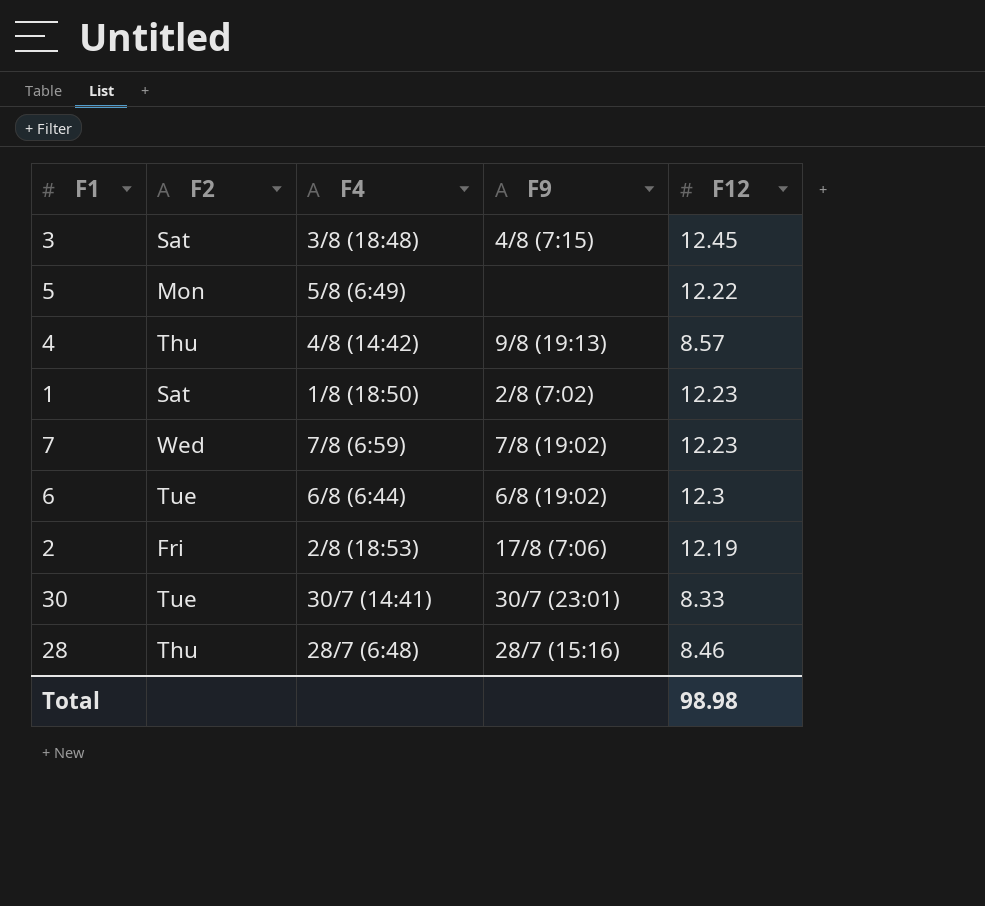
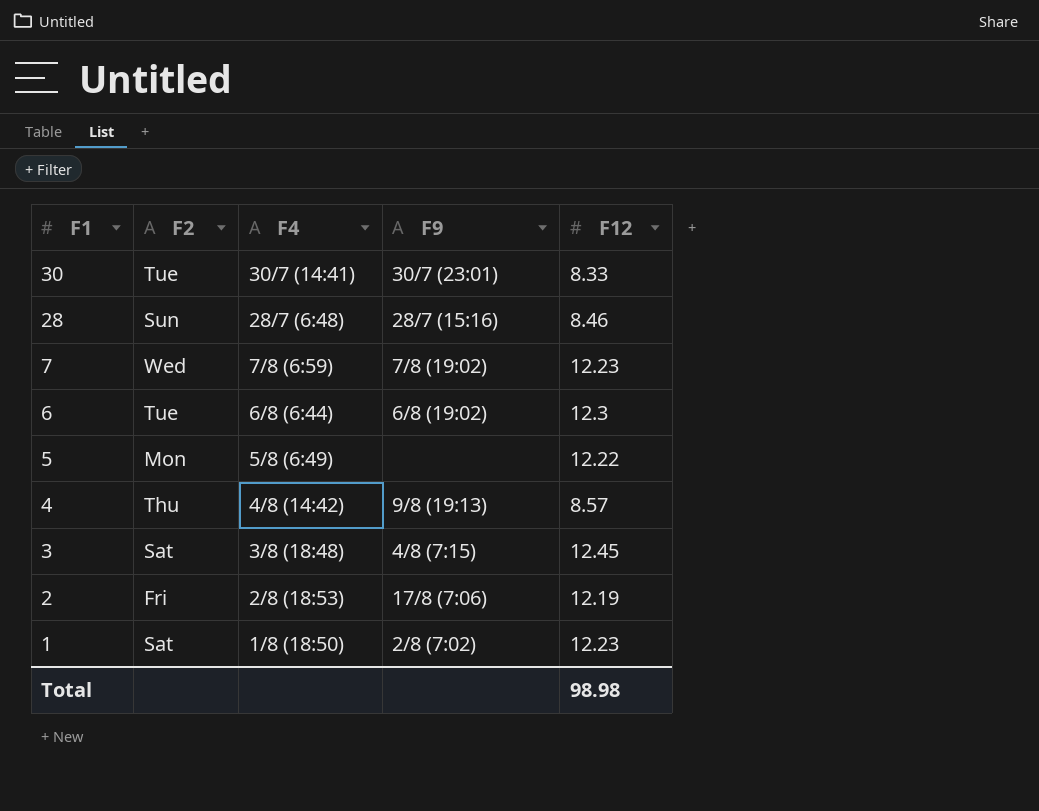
row order: none -> F1 descending
28 | F2: Thu -> Sun

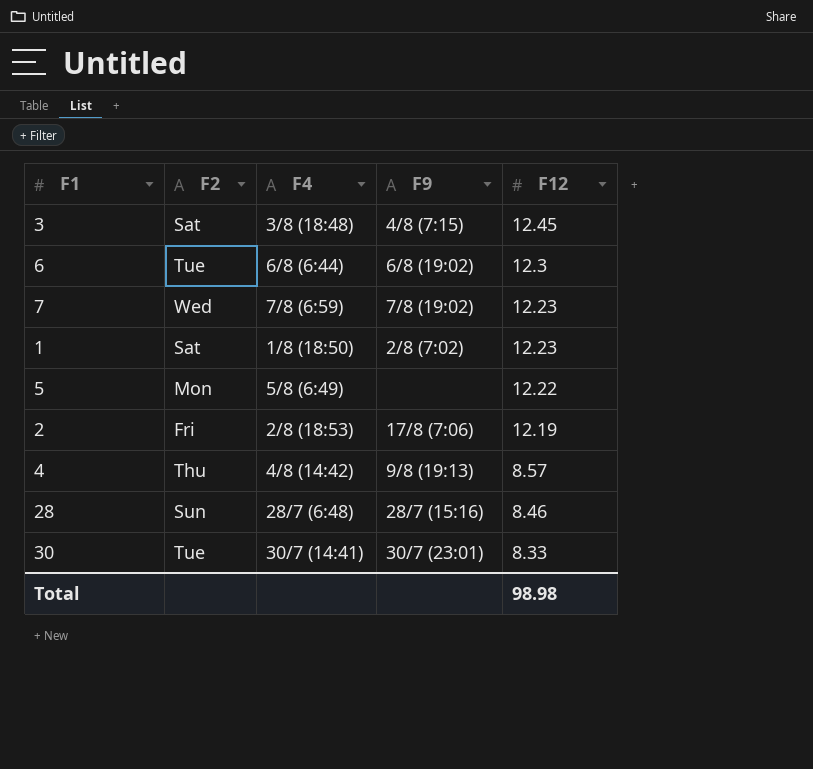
row order: F1 descending -> F12 descending

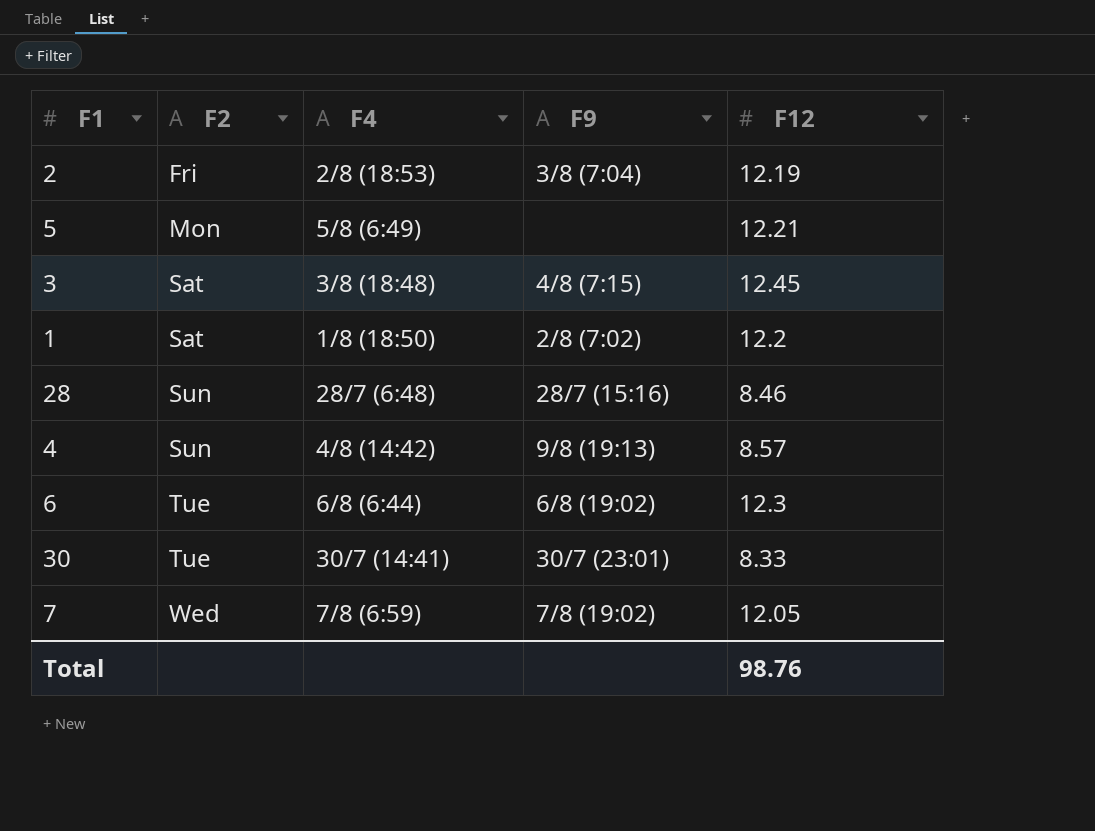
row order: F12 descending -> F2 ascending
2 | F9: 17/8 (7:06) -> 3/8 (7:04)
5 | F12: 12.22 -> 12.21
1 | F12: 12.23 -> 12.2
4 | F2: Thu -> Sun
7 | F12: 12.23 -> 12.05
Total | F12: 98.98 -> 98.76

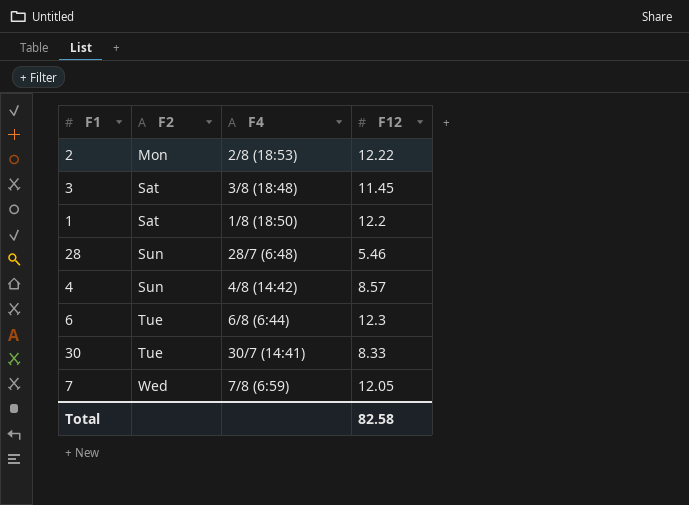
column F9 | position: 4 -> none
row 5: Mon | 5/8 (6:49) | none | 12.21 -> none
2 | F2: Fri -> Mon
2 | F12: 12.19 -> 12.22
3 | F12: 12.45 -> 11.45
28 | F12: 8.46 -> 5.46
Total | F12: 98.76 -> 82.58

